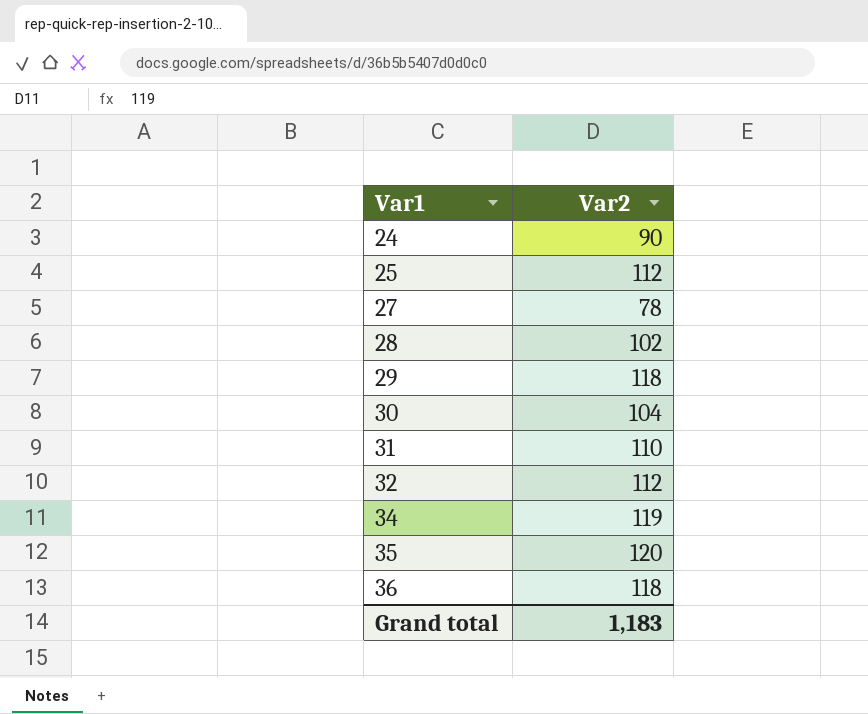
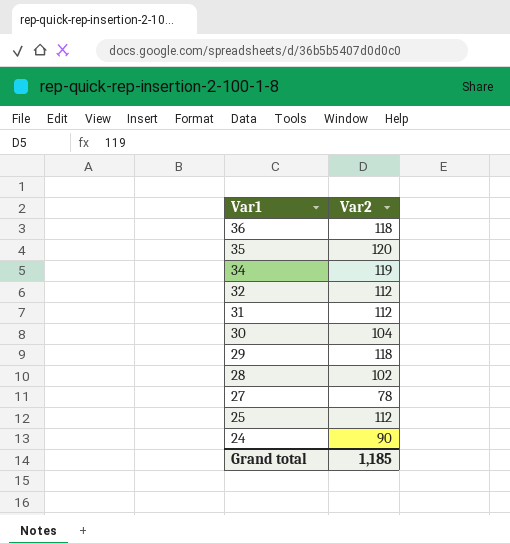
row order: Var1 ascending -> Var1 descending
31 | Var2: 110 -> 112
Grand total | Var2: 1,183 -> 1,185

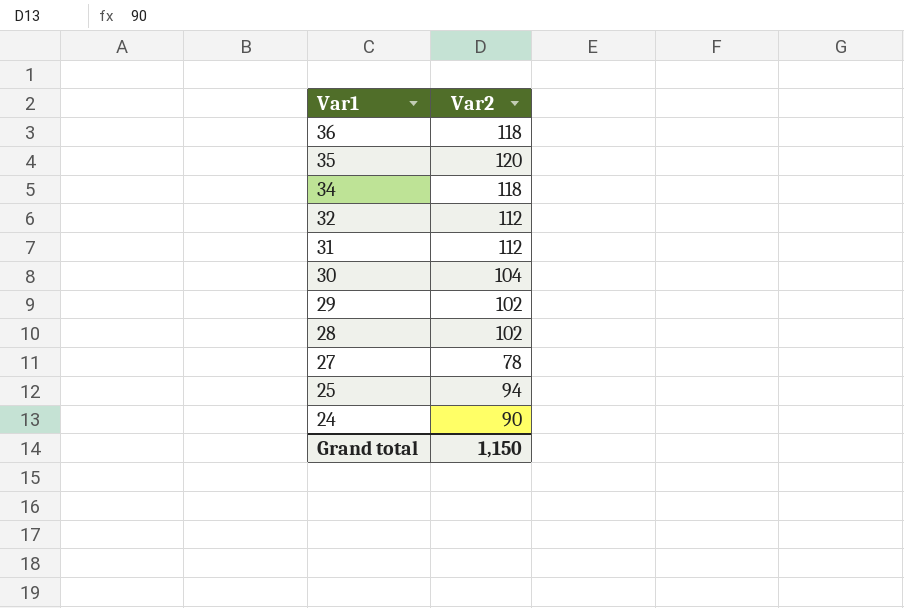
34 | Var2: 119 -> 118
29 | Var2: 118 -> 102
25 | Var2: 112 -> 94
Grand total | Var2: 1,185 -> 1,150

